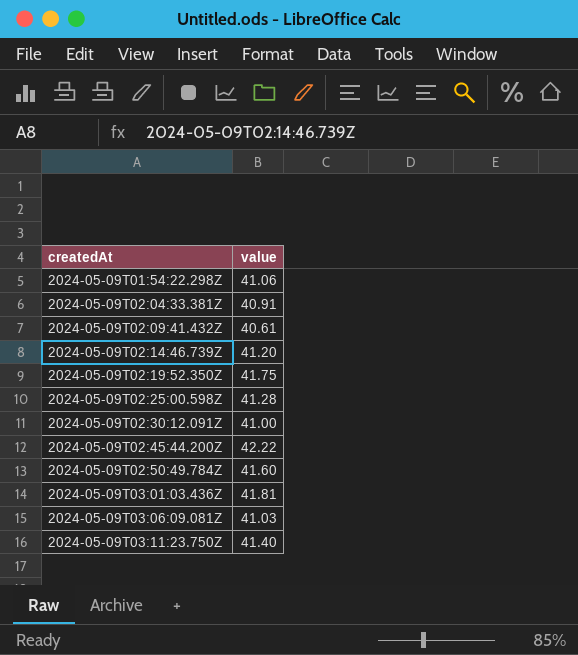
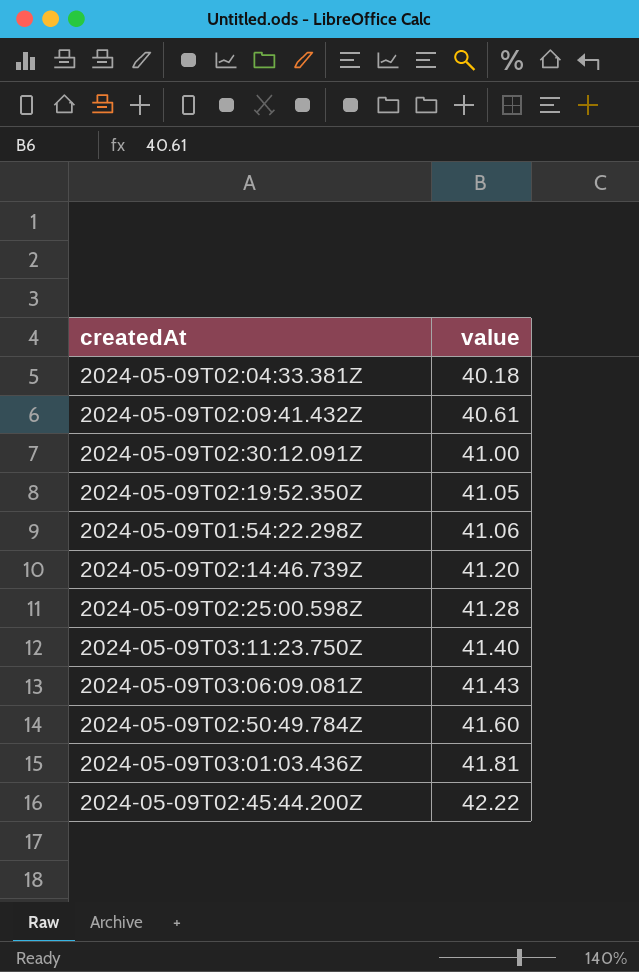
row order: createdAt ascending -> value ascending
2024-05-09T02:04:33.381Z | value: 40.91 -> 40.18
2024-05-09T02:19:52.350Z | value: 41.75 -> 41.05
2024-05-09T03:06:09.081Z | value: 41.03 -> 41.43

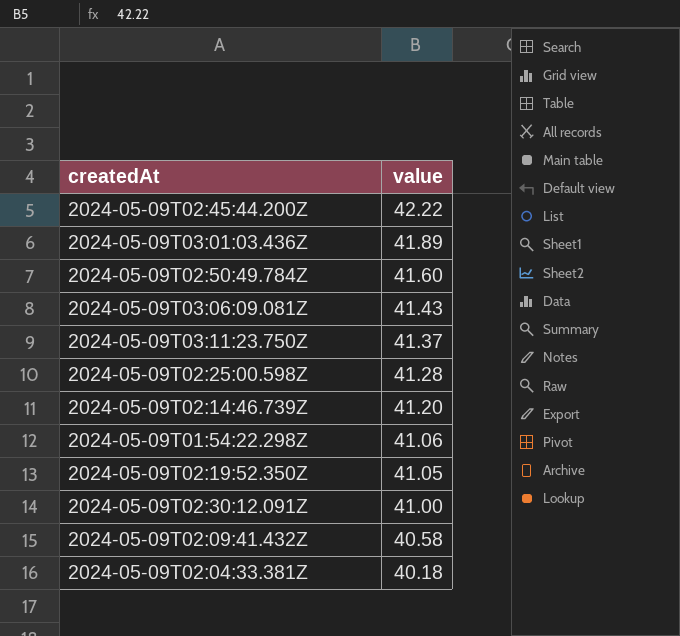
row order: value ascending -> value descending
2024-05-09T03:01:03.436Z | value: 41.81 -> 41.89
2024-05-09T03:11:23.750Z | value: 41.40 -> 41.37
2024-05-09T02:09:41.432Z | value: 40.61 -> 40.58

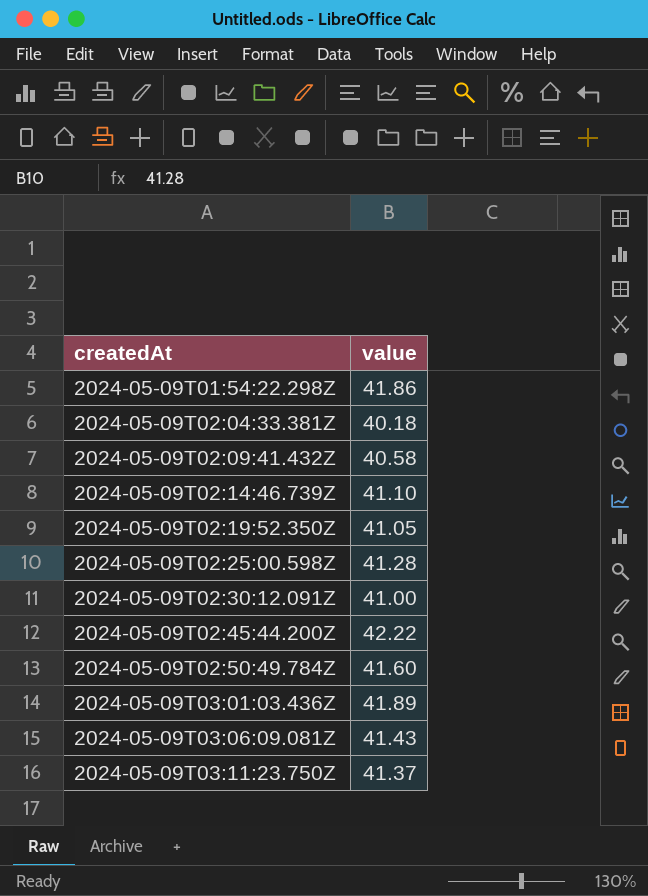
row order: value descending -> createdAt ascending
2024-05-09T01:54:22.298Z | value: 41.06 -> 41.86
2024-05-09T02:14:46.739Z | value: 41.20 -> 41.10

